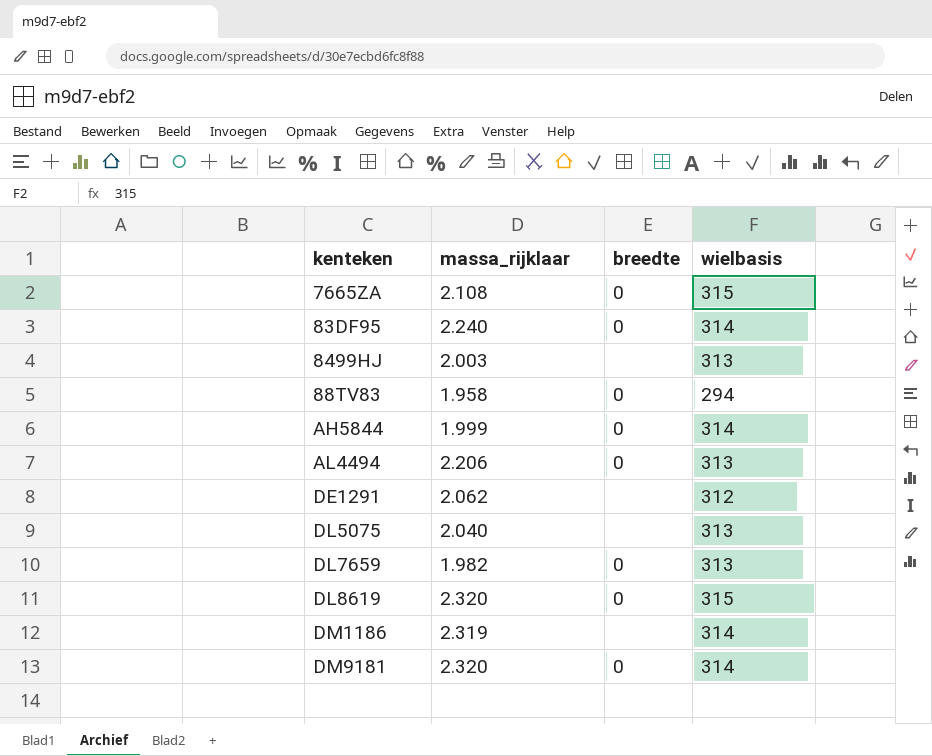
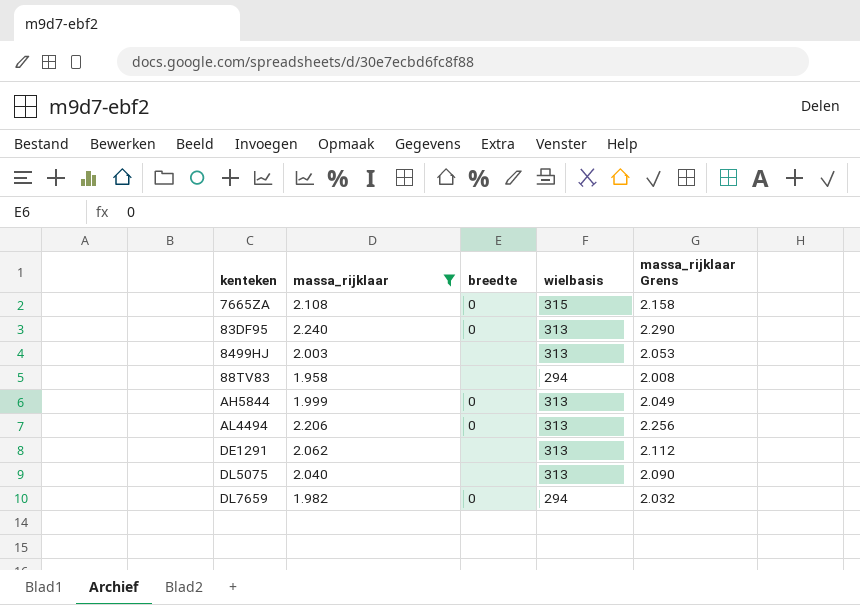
filter: none -> massa_rijklaar <= 2.240
column massa_rijklaar Grens | formula: none -> [massa_rijklaar] + 50
83DF95 | wielbasis: 314 -> 313
88TV83 | breedte: 0 -> none
AH5844 | wielbasis: 314 -> 313
DE1291 | wielbasis: 312 -> 313
DL7659 | wielbasis: 313 -> 294

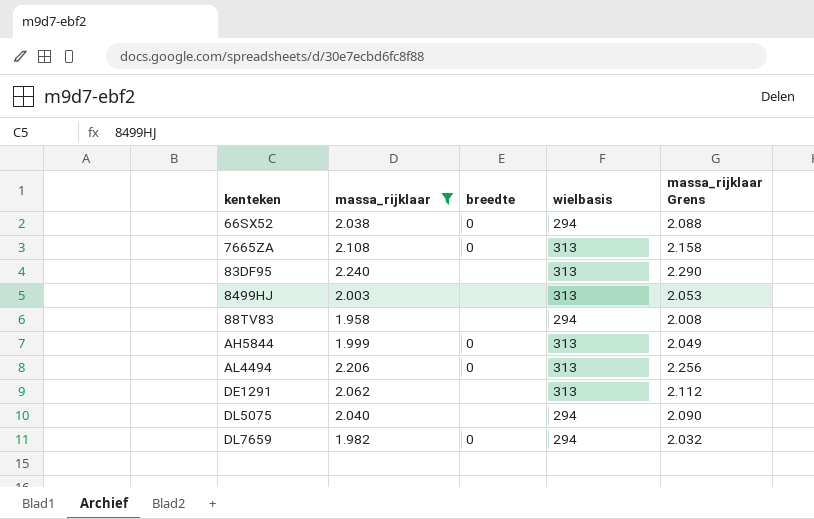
row 66SX52: none -> 2.038 | 0 | 294 | 2.088
7665ZA | wielbasis: 315 -> 313
83DF95 | breedte: 0 -> none
DL5075 | wielbasis: 313 -> 294

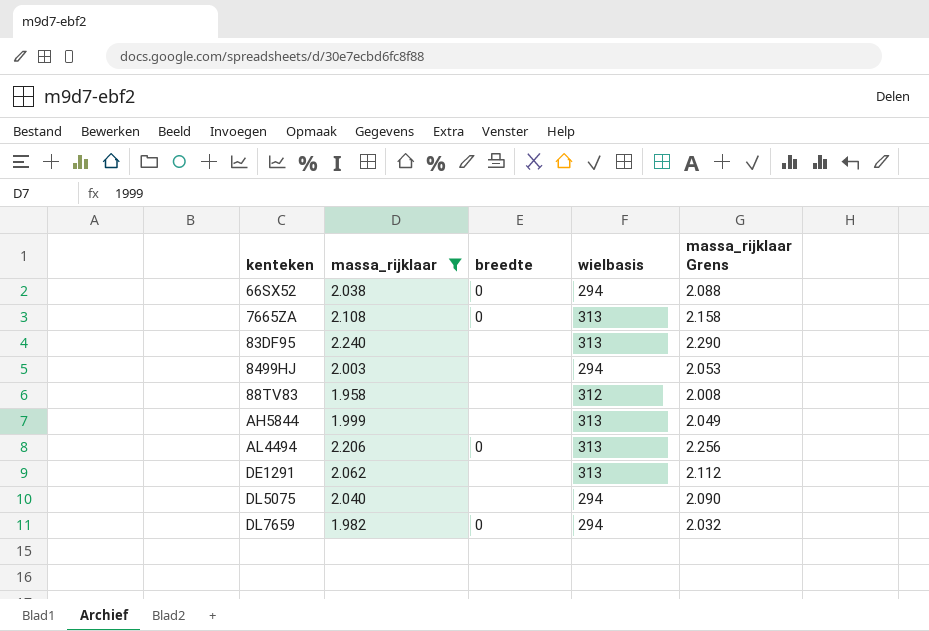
8499HJ | wielbasis: 313 -> 294
88TV83 | wielbasis: 294 -> 312
AH5844 | breedte: 0 -> none

